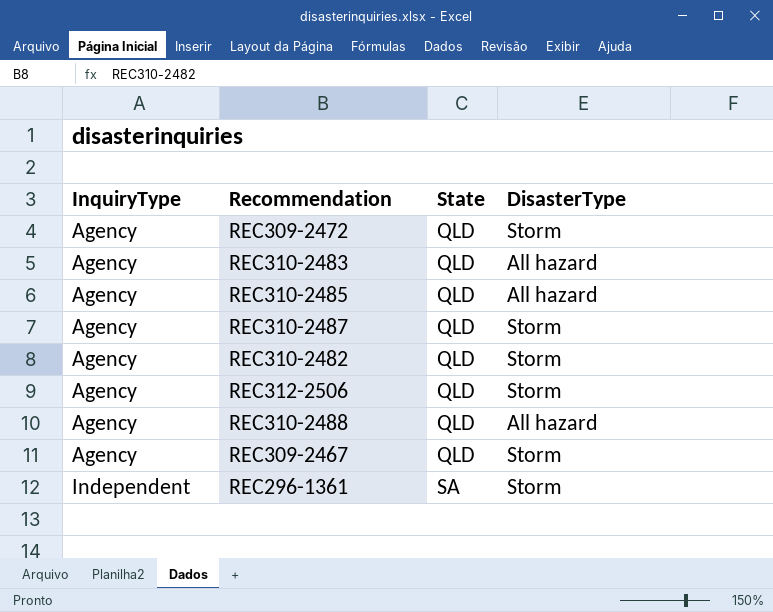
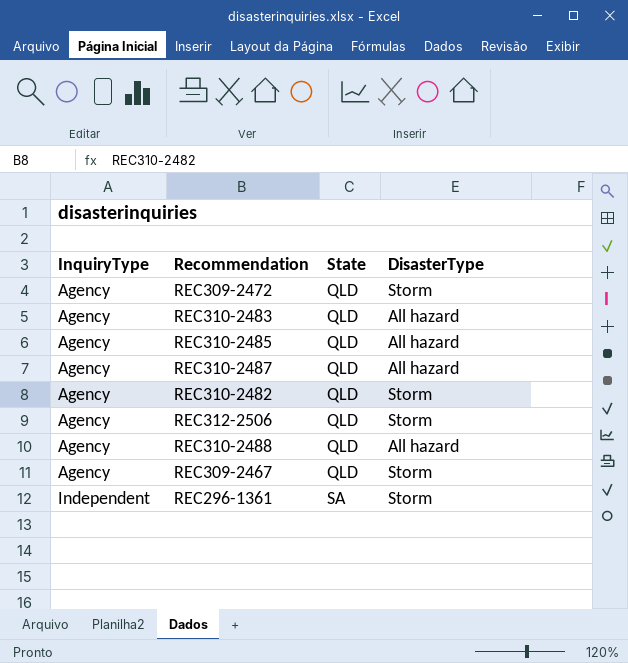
REC310-2487 | DisasterType: Storm -> All hazard

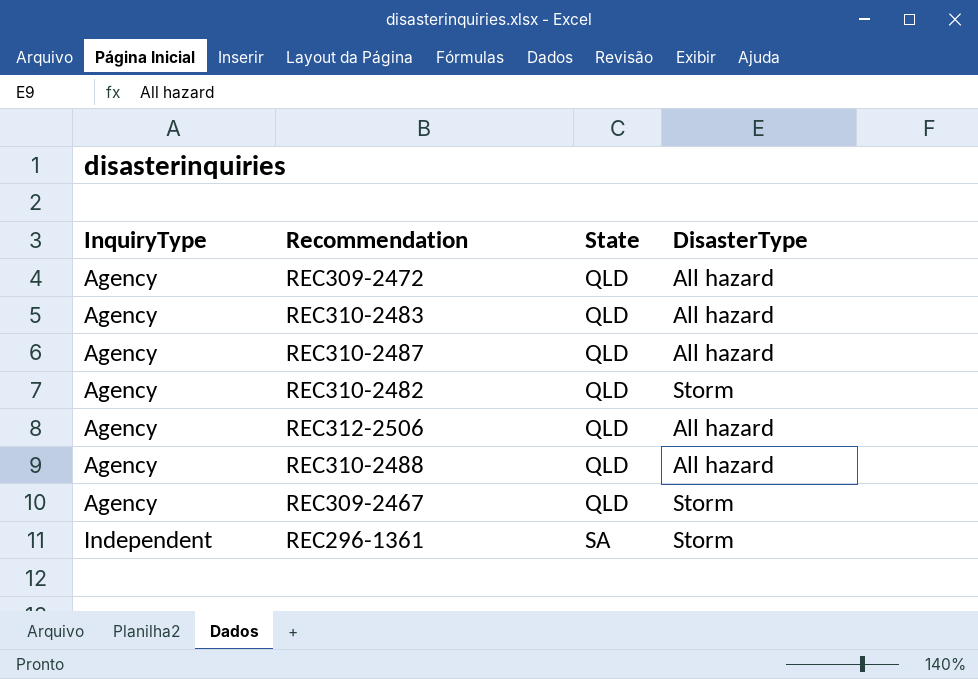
row REC310-2485: Agency | QLD | All hazard -> none
REC309-2472 | DisasterType: Storm -> All hazard
REC312-2506 | DisasterType: Storm -> All hazard

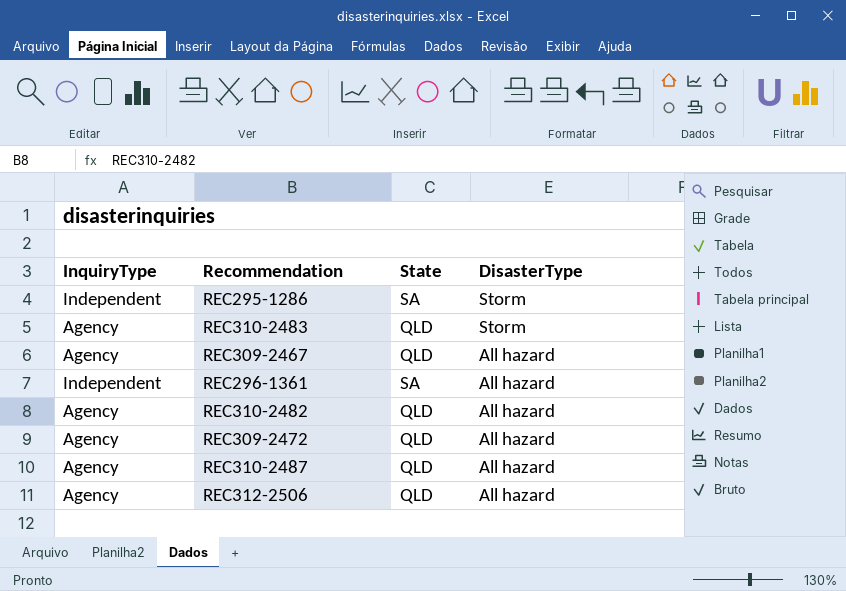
row order: InquiryType ascending -> DisasterType descending
row REC310-2488: Agency | QLD | All hazard -> none
row REC295-1286: none -> Independent | SA | Storm
REC310-2483 | DisasterType: All hazard -> Storm
REC309-2467 | DisasterType: Storm -> All hazard
REC296-1361 | DisasterType: Storm -> All hazard
REC310-2482 | DisasterType: Storm -> All hazard

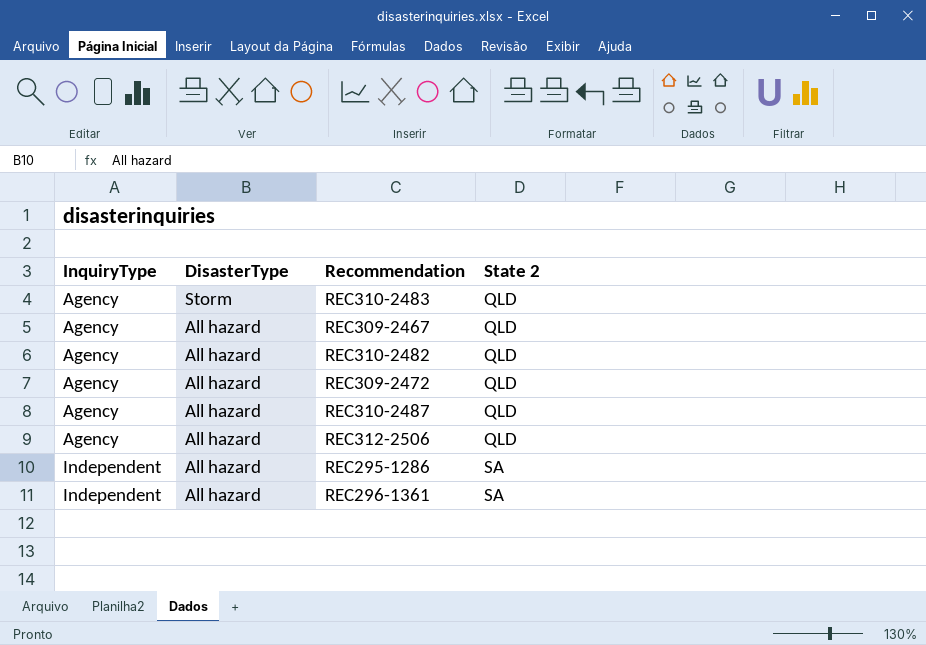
row order: DisasterType descending -> InquiryType ascending
column DisasterType | position: 4 -> 2
column name: State -> State 2
REC295-1286 | DisasterType: Storm -> All hazard

